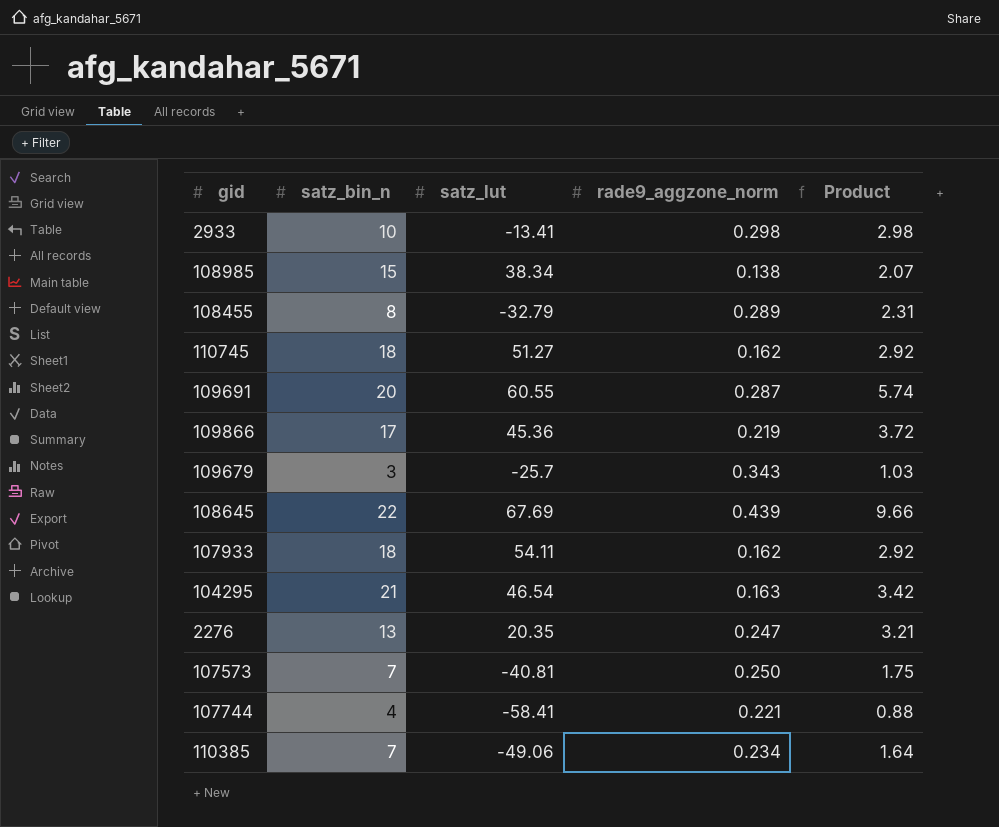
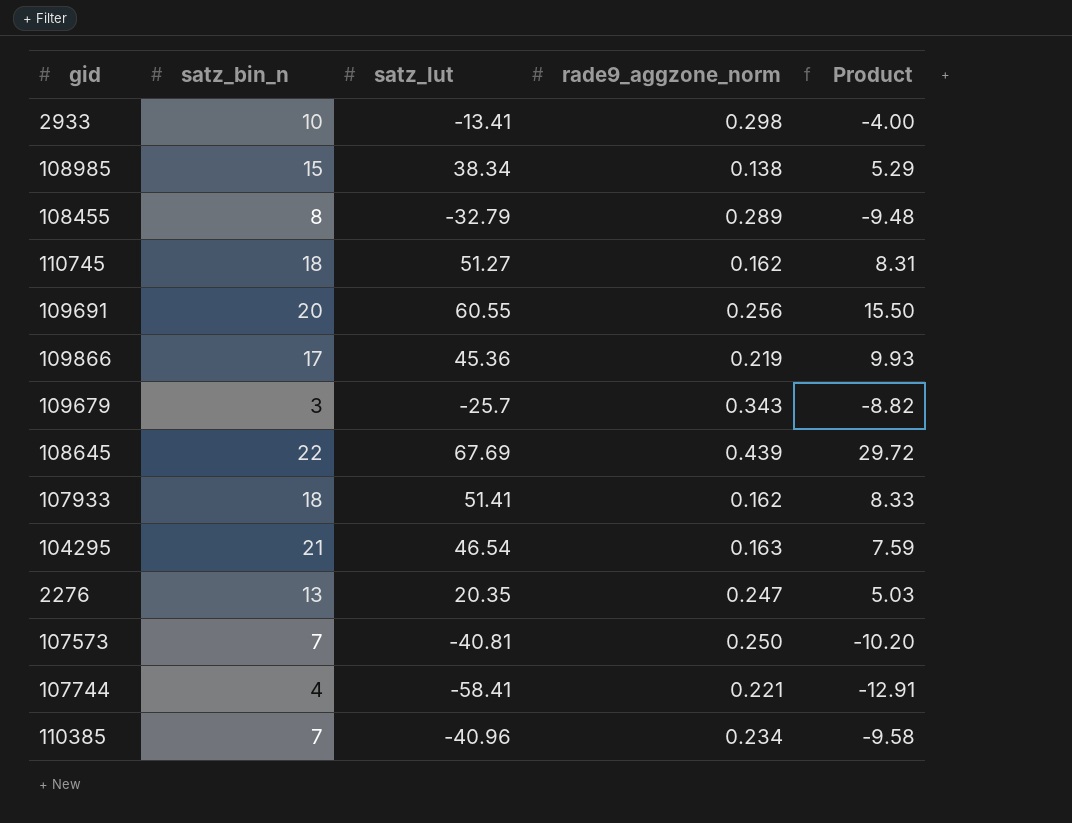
column Product | formula: [satz_bin_n] * [rade9_aggzone_norm] -> [satz_lut] * [rade9_aggzone_norm]
109691 | rade9_aggzone_norm: 0.287 -> 0.256
107933 | satz_lut: 54.11 -> 51.41
110385 | satz_lut: -49.06 -> -40.96

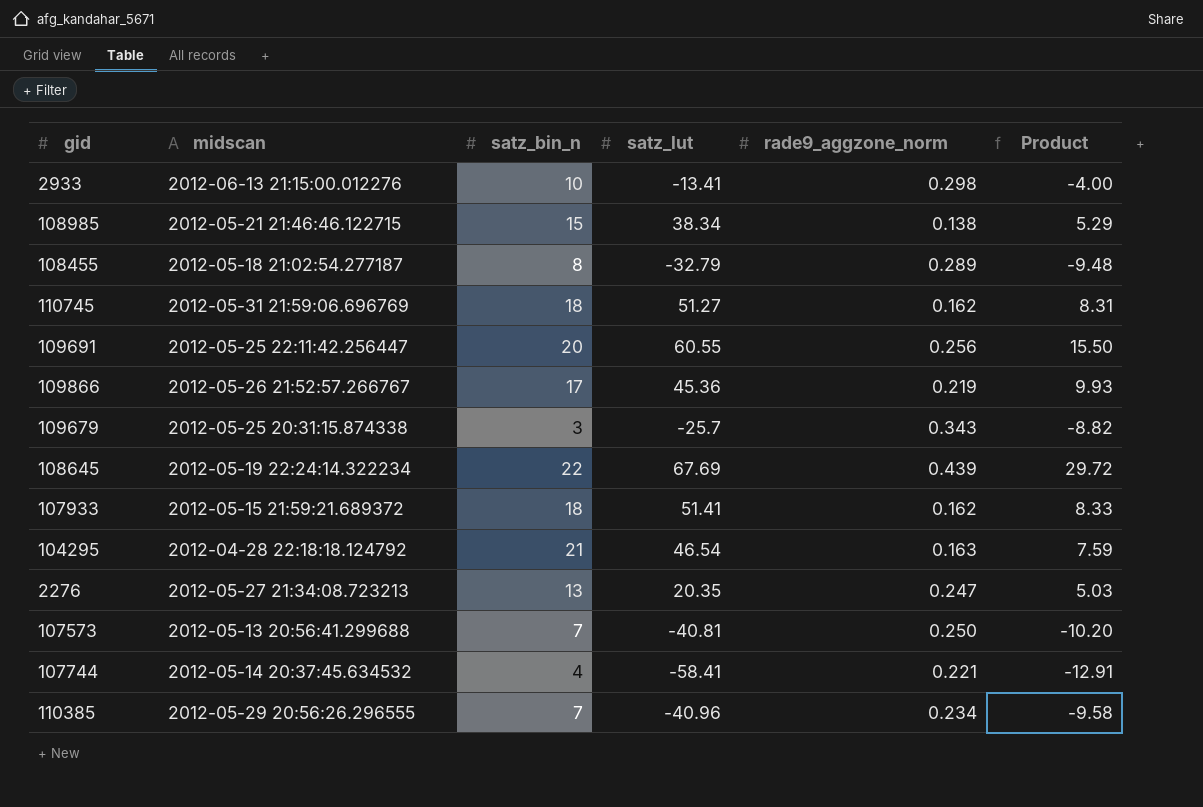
column midscan | position: none -> 2

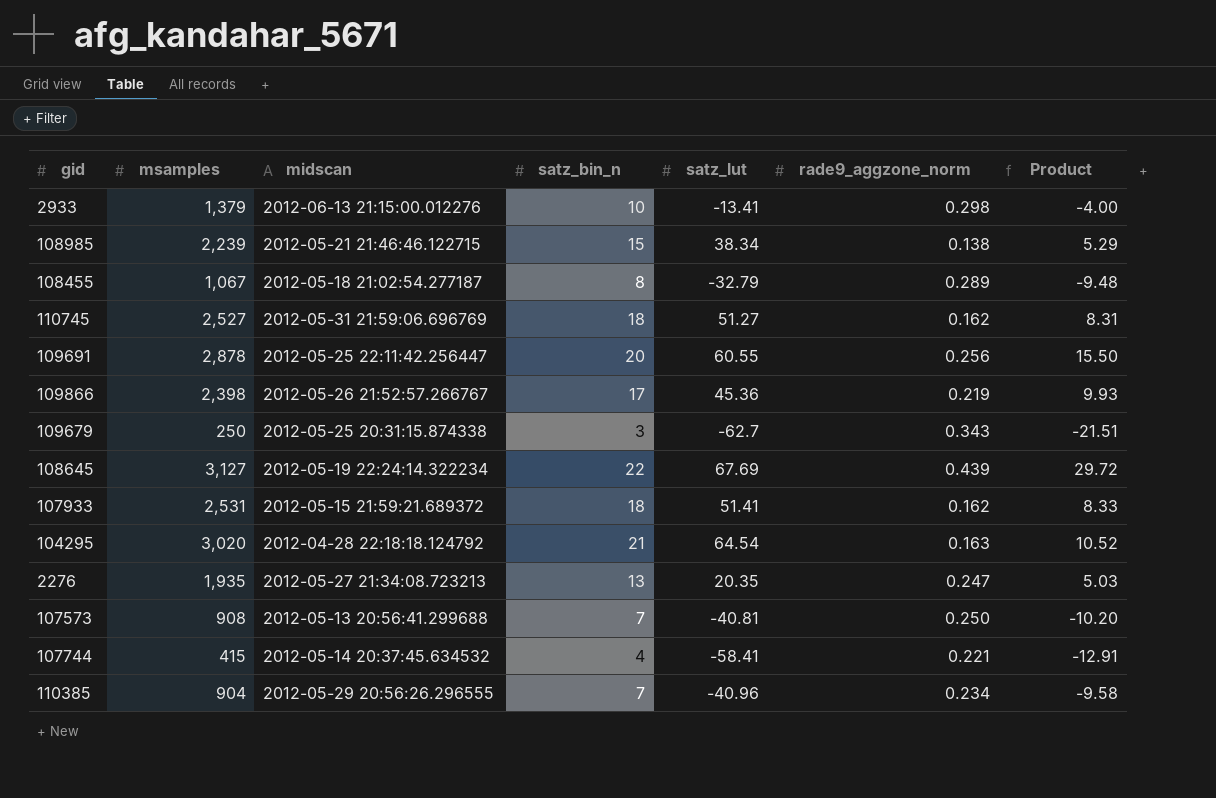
column msamples | position: none -> 2
109679 | satz_lut: -25.7 -> -62.7
109679 | Product: -8.82 -> -21.51
104295 | satz_lut: 46.54 -> 64.54
104295 | Product: 7.59 -> 10.52

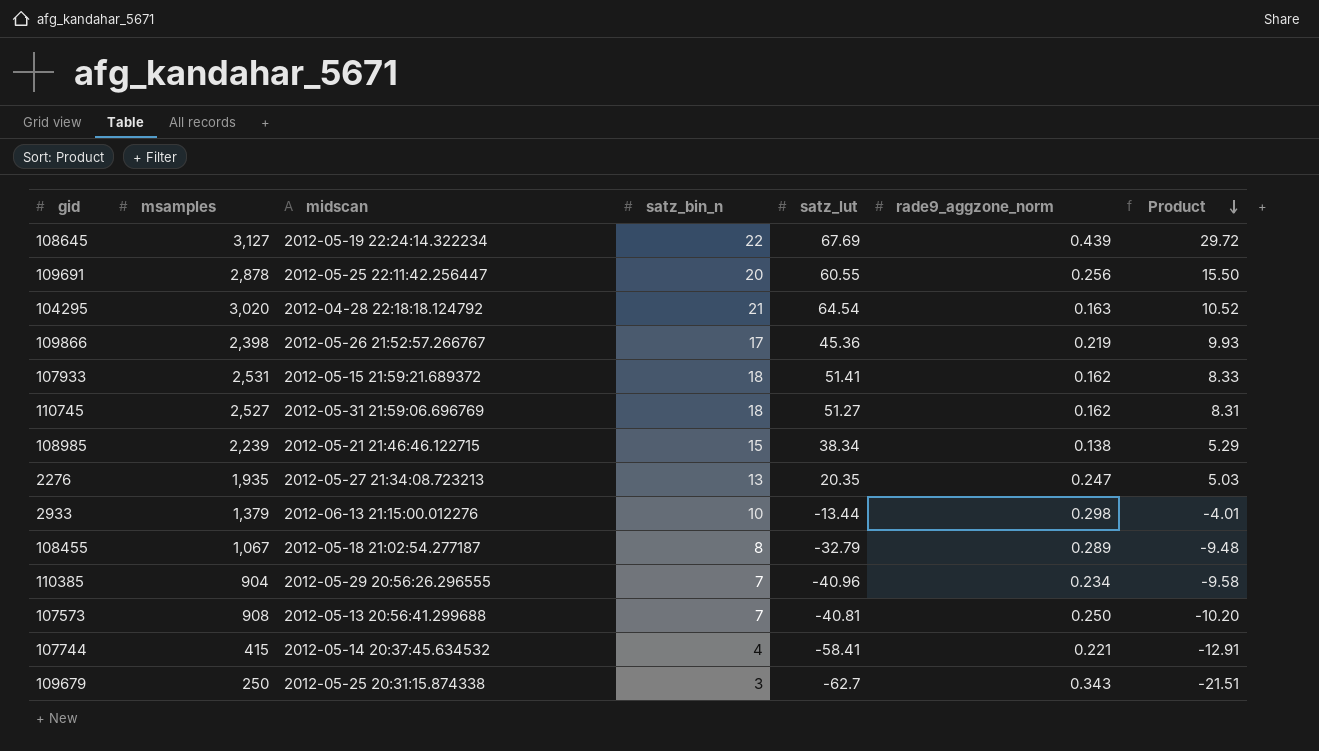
row order: none -> Product descending
2933 | satz_lut: -13.41 -> -13.44
2933 | Product: -4.00 -> -4.01

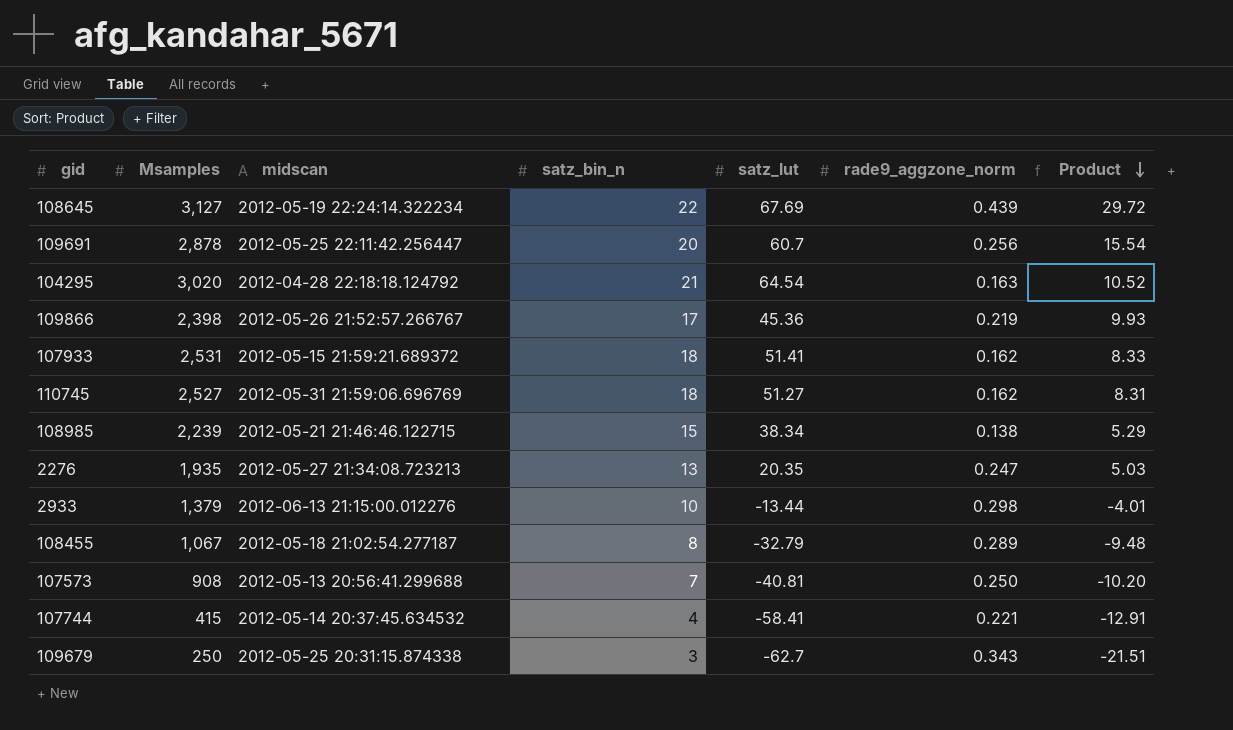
column name: msamples -> Msamples
row 110385: 904 | 2012-05-29 20:56:26.296555 | 7 | -40.96 | 0.234 | -9.58 -> none
109691 | satz_lut: 60.55 -> 60.7
109691 | Product: 15.50 -> 15.54

